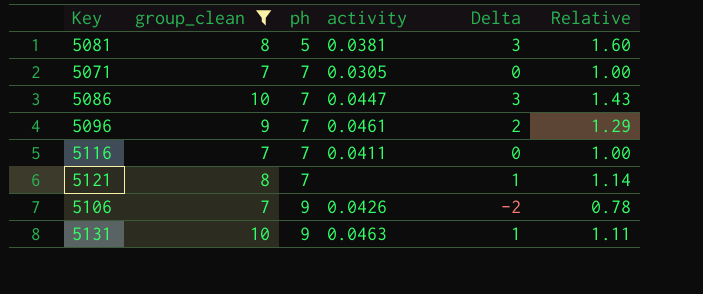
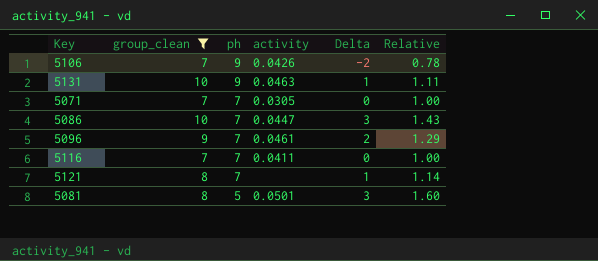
row order: ph ascending -> ph descending
5081 | activity: 0.0381 -> 0.0501

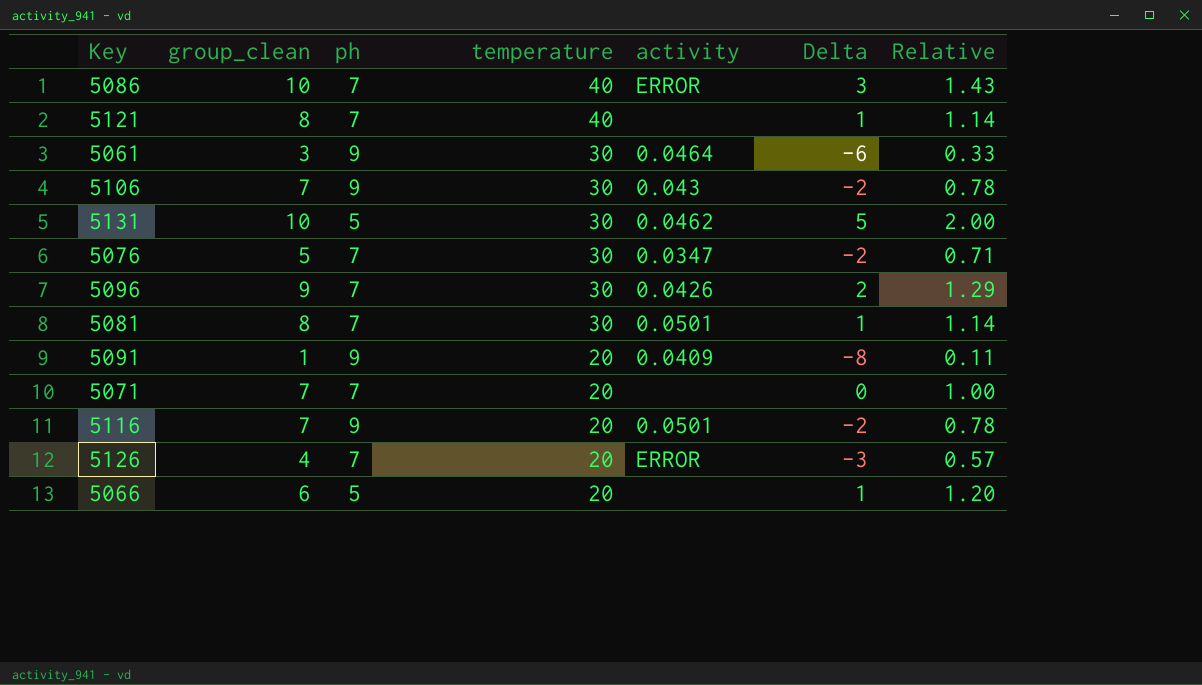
filter: group_clean >= 7 -> none
row order: ph descending -> temperature descending
column temperature | position: none -> 4
5086 | activity: 0.0447 -> ERROR
5106 | activity: 0.0426 -> 0.043
5131 | ph: 9 -> 5
5131 | activity: 0.0463 -> 0.0462
5131 | Delta: 1 -> 5
5131 | Relative: 1.11 -> 2.00
5096 | activity: 0.0461 -> 0.0426
5081 | ph: 5 -> 7
5081 | Delta: 3 -> 1
5081 | Relative: 1.60 -> 1.14
5071 | activity: 0.0305 -> none
5116 | ph: 7 -> 9
5116 | activity: 0.0411 -> 0.0501
5116 | Delta: 0 -> -2
5116 | Relative: 1.00 -> 0.78

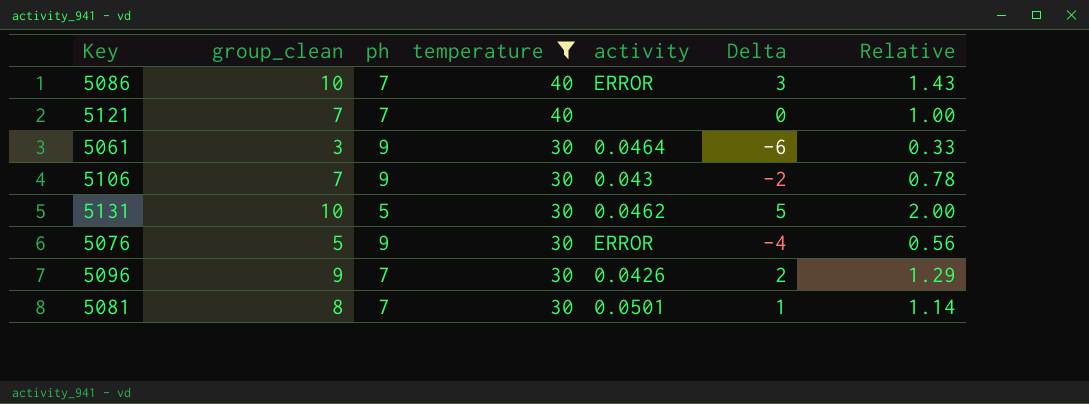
filter: none -> temperature != 20
5121 | group_clean: 8 -> 7
5121 | Delta: 1 -> 0
5121 | Relative: 1.14 -> 1.00
5076 | ph: 7 -> 9
5076 | activity: 0.0347 -> ERROR
5076 | Delta: -2 -> -4
5076 | Relative: 0.71 -> 0.56

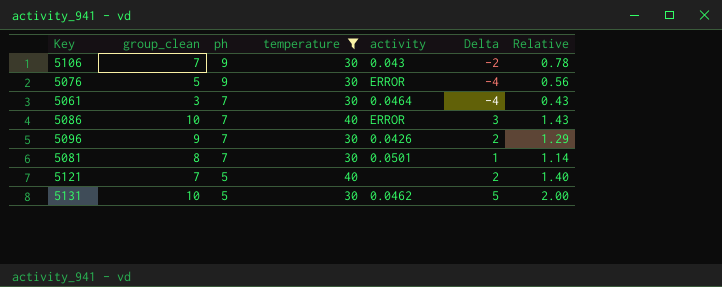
row order: temperature descending -> ph descending
5061 | ph: 9 -> 7
5061 | Delta: -6 -> -4
5061 | Relative: 0.33 -> 0.43
5121 | ph: 7 -> 5
5121 | Delta: 0 -> 2
5121 | Relative: 1.00 -> 1.40

